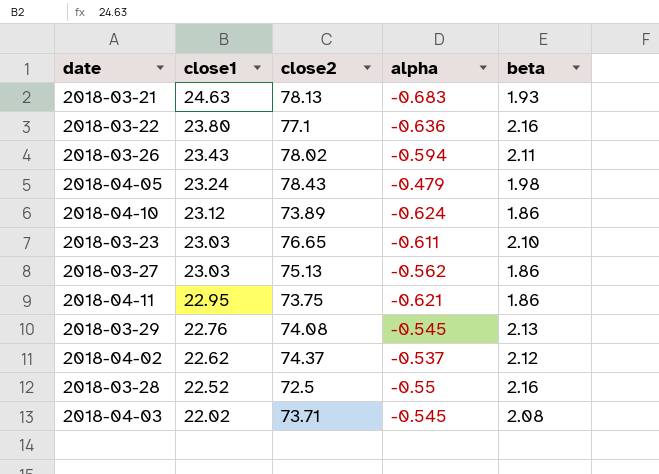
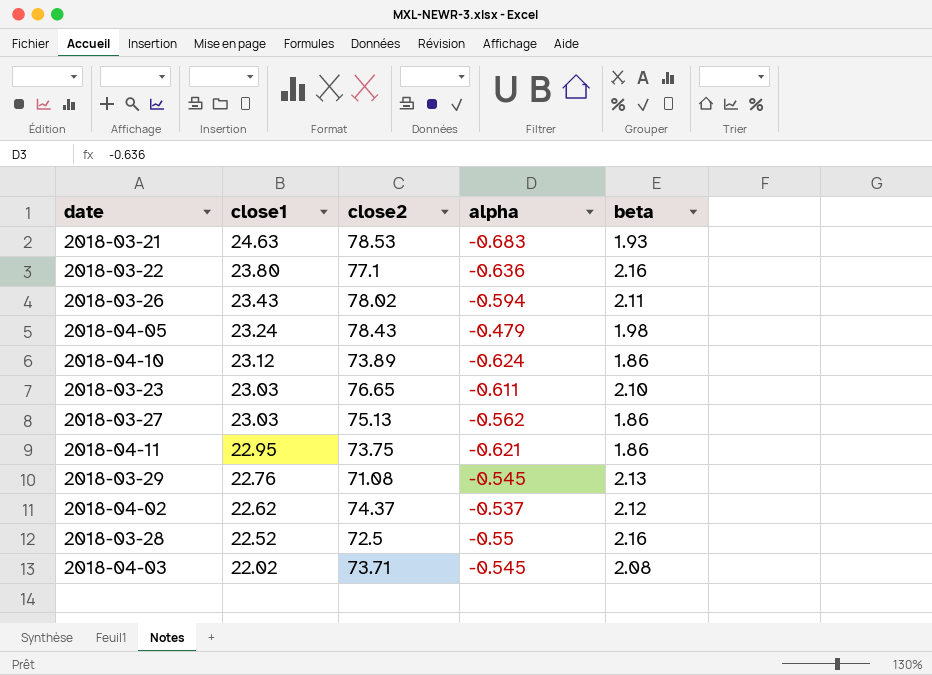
2018-03-21 | close2: 78.13 -> 78.53
2018-03-29 | close2: 74.08 -> 71.08

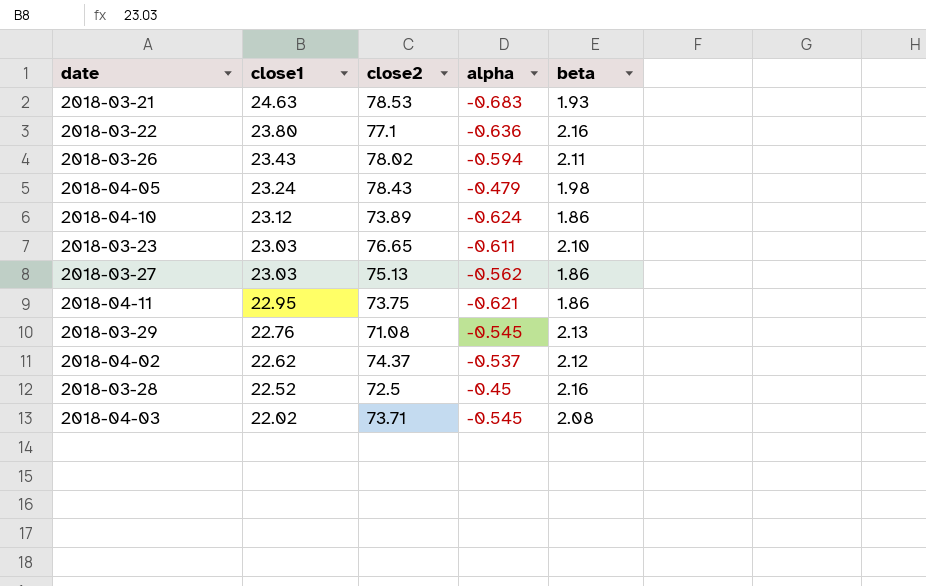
2018-03-28 | alpha: -0.55 -> -0.45

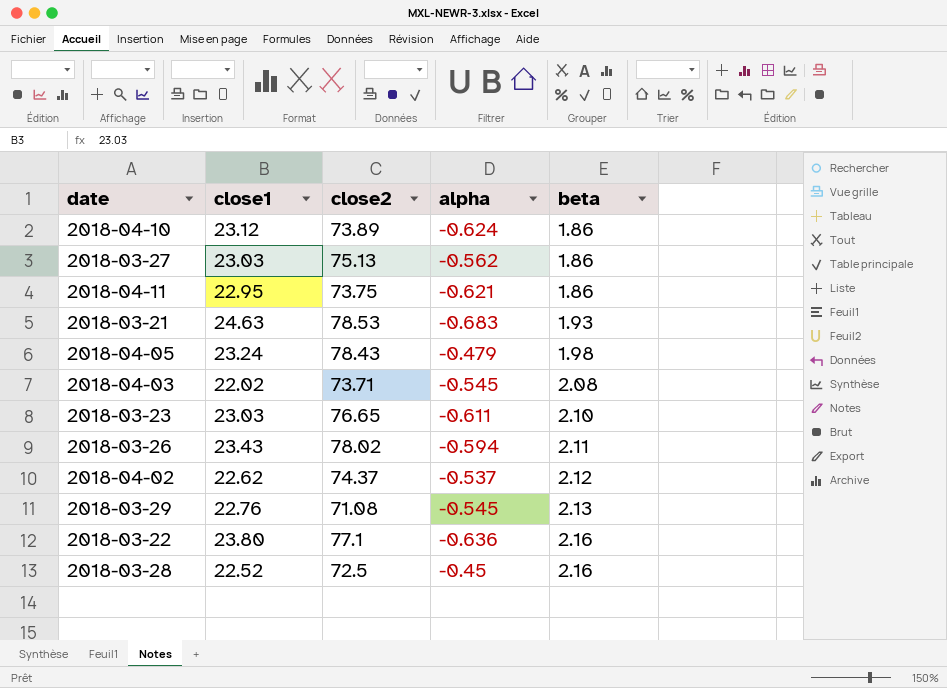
row order: close1 descending -> beta ascending

